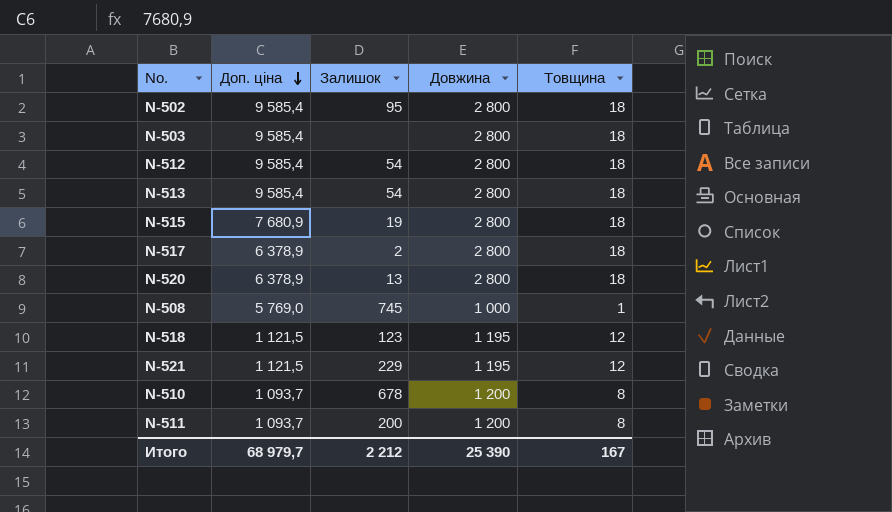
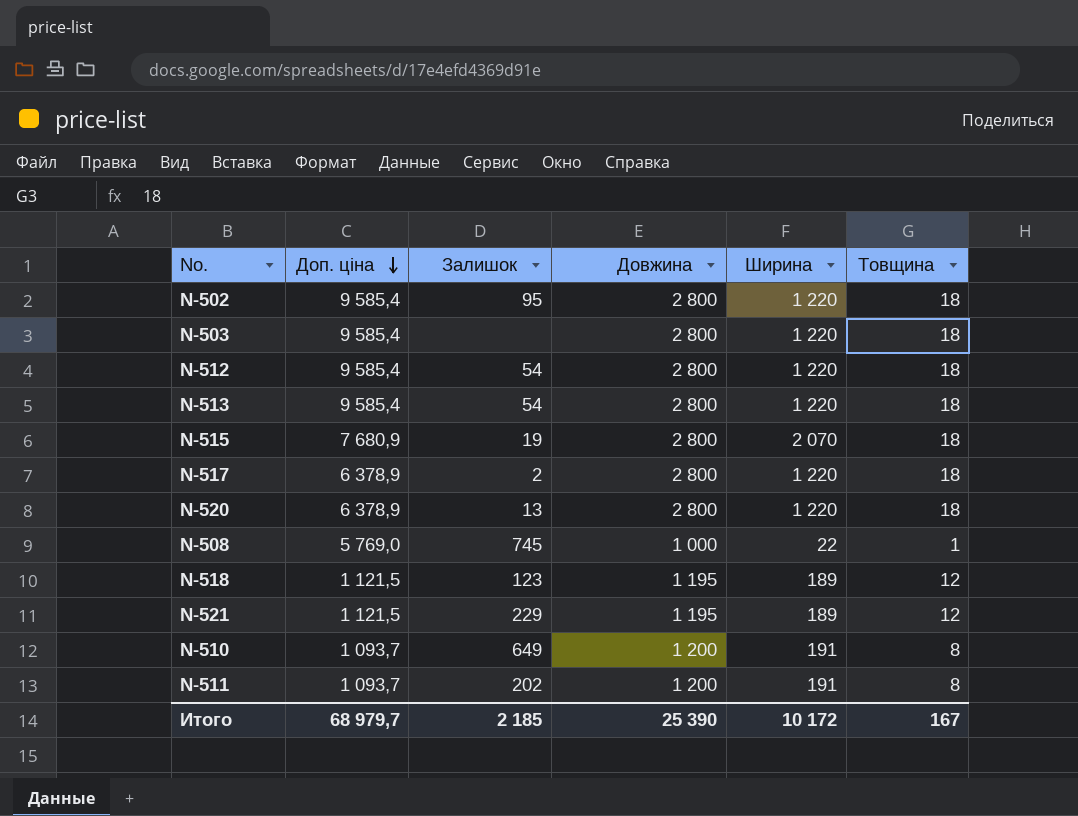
column Ширина | position: none -> 5
N-510 | Залишок: 678 -> 649
N-511 | Залишок: 200 -> 202
Итого | Залишок: 2 212 -> 2 185

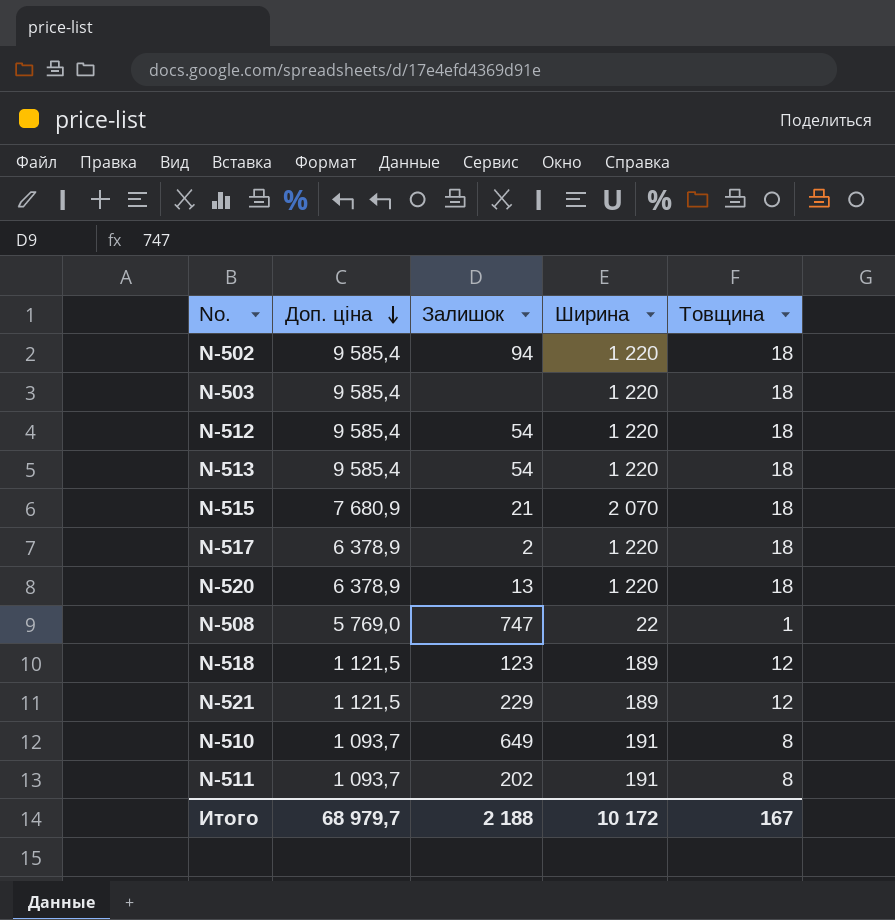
column Довжина | position: 4 -> none
N-502 | Залишок: 95 -> 94
N-515 | Залишок: 19 -> 21
N-508 | Залишок: 745 -> 747
Итого | Залишок: 2 185 -> 2 188

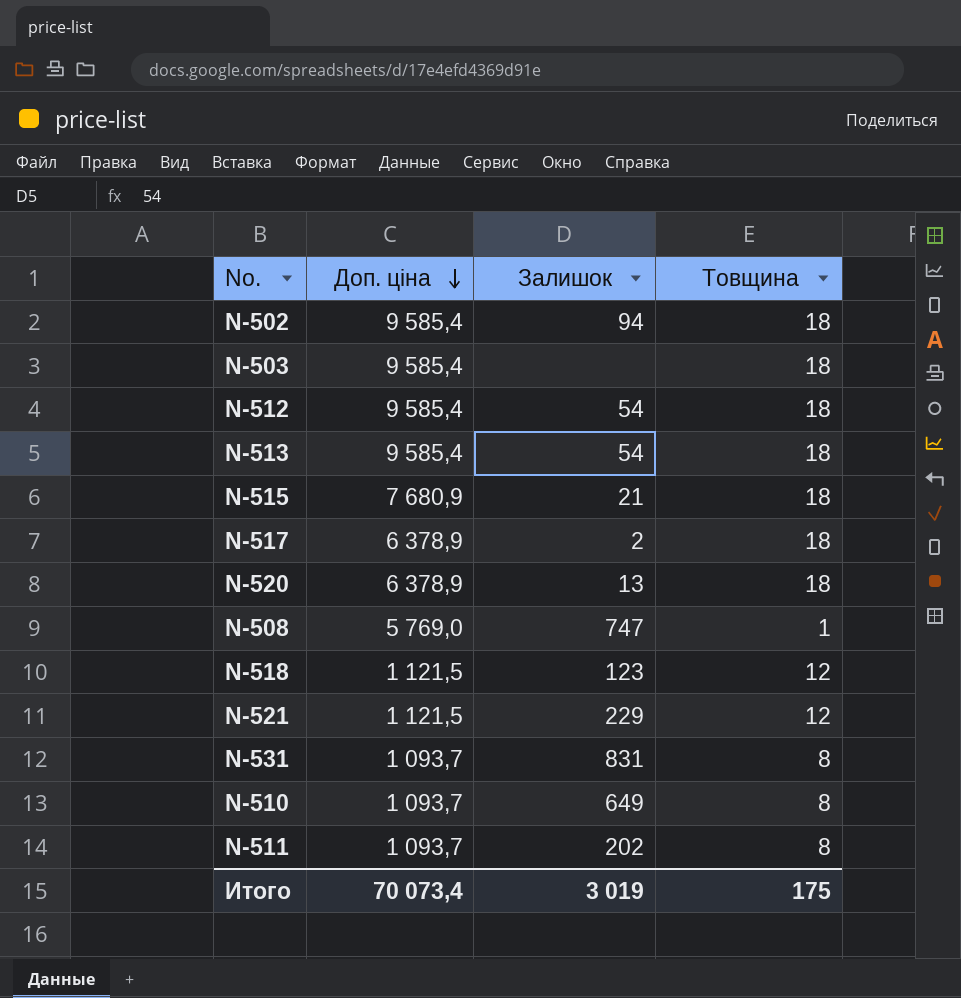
column Ширина | position: 4 -> none
row N-531: none -> 1 093,7 | 831 | 8
Итого | Доп. ціна: 68 979,7 -> 70 073,4
Итого | Залишок: 2 188 -> 3 019
Итого | Товщина: 167 -> 175

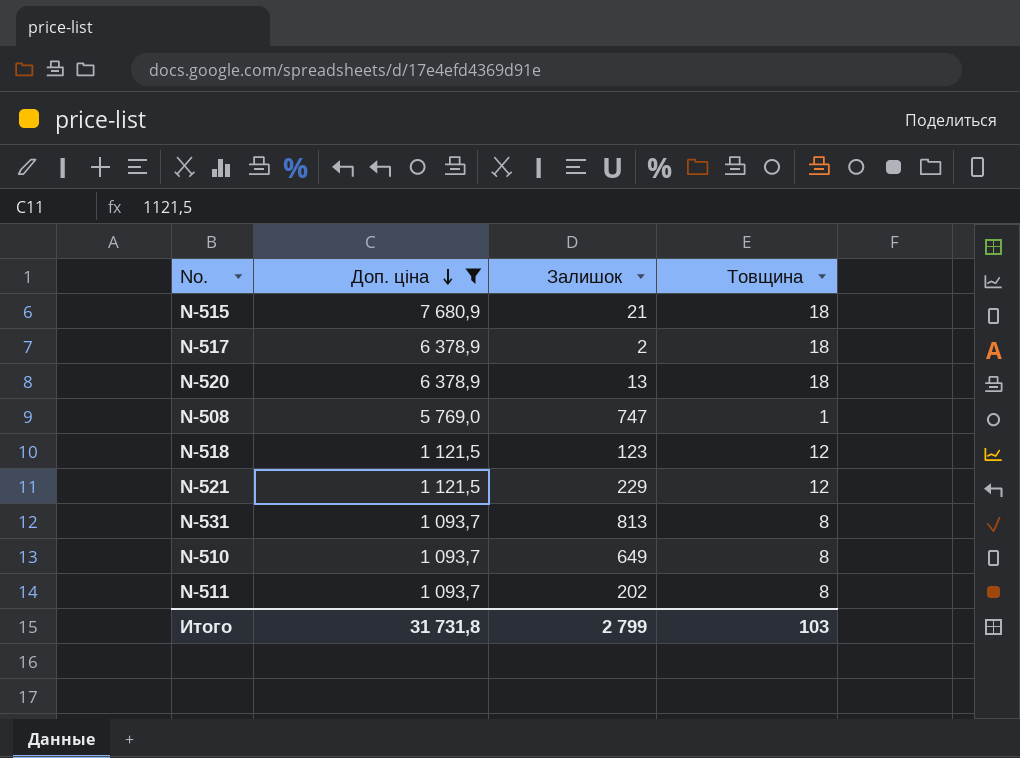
filter: none -> Доп. ціна != 9 585,4
N-531 | Залишок: 831 -> 813
Итого | Доп. ціна: 70 073,4 -> 31 731,8
Итого | Залишок: 3 019 -> 2 799
Итого | Товщина: 175 -> 103

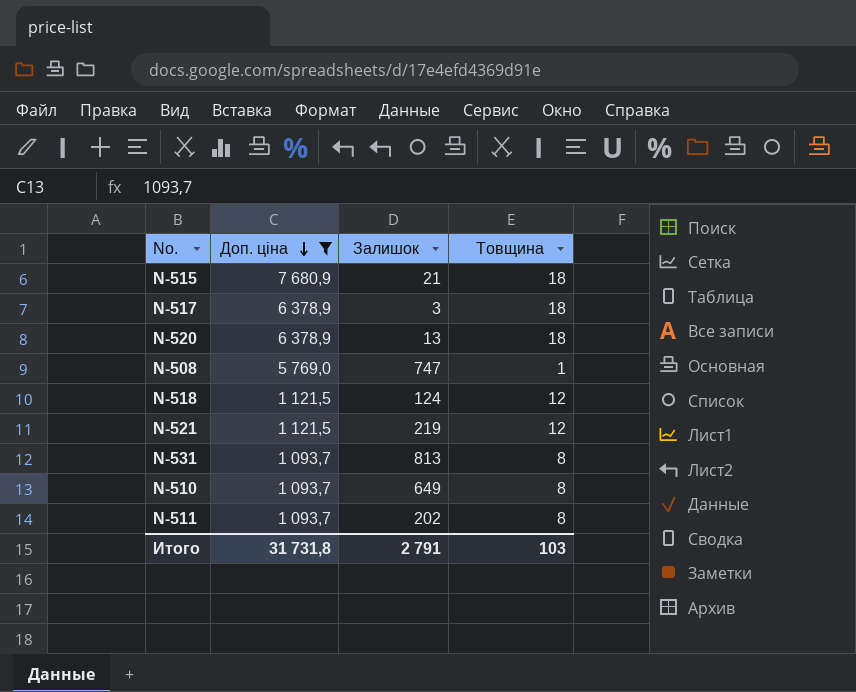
N-517 | Залишок: 2 -> 3
N-518 | Залишок: 123 -> 124
N-521 | Залишок: 229 -> 219
Итого | Залишок: 2 799 -> 2 791

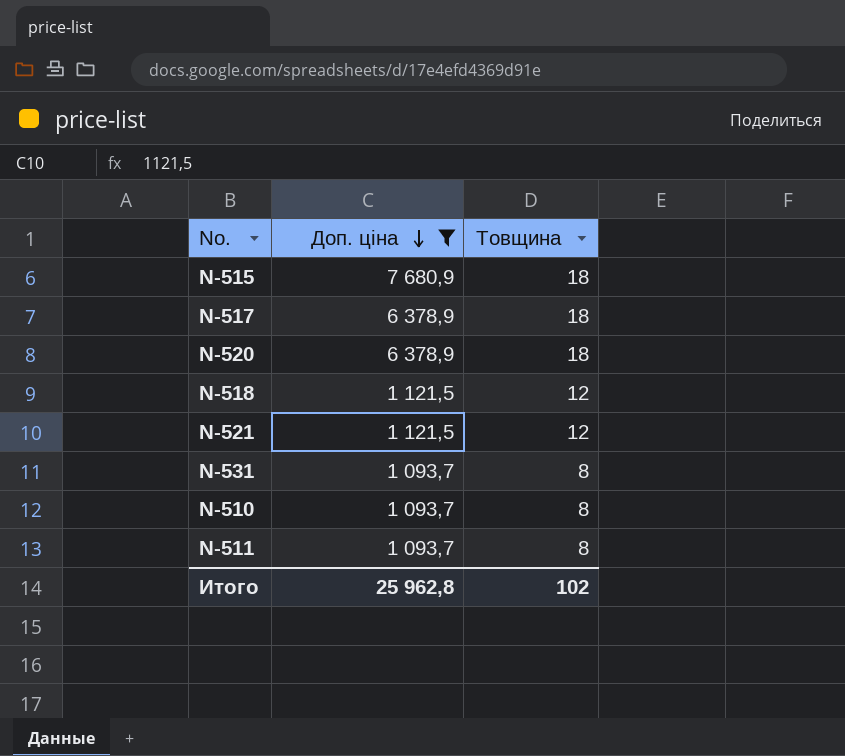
column Залишок | position: 3 -> none
row N-508: 5 769,0 | 747 | 1 -> none
Итого | Доп. ціна: 31 731,8 -> 25 962,8
Итого | Товщина: 103 -> 102

